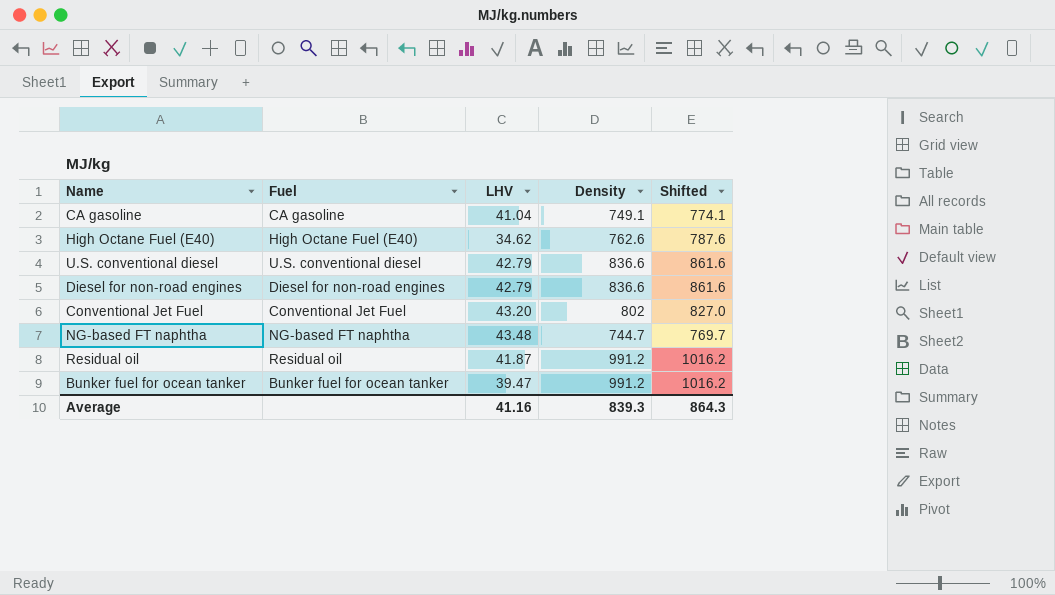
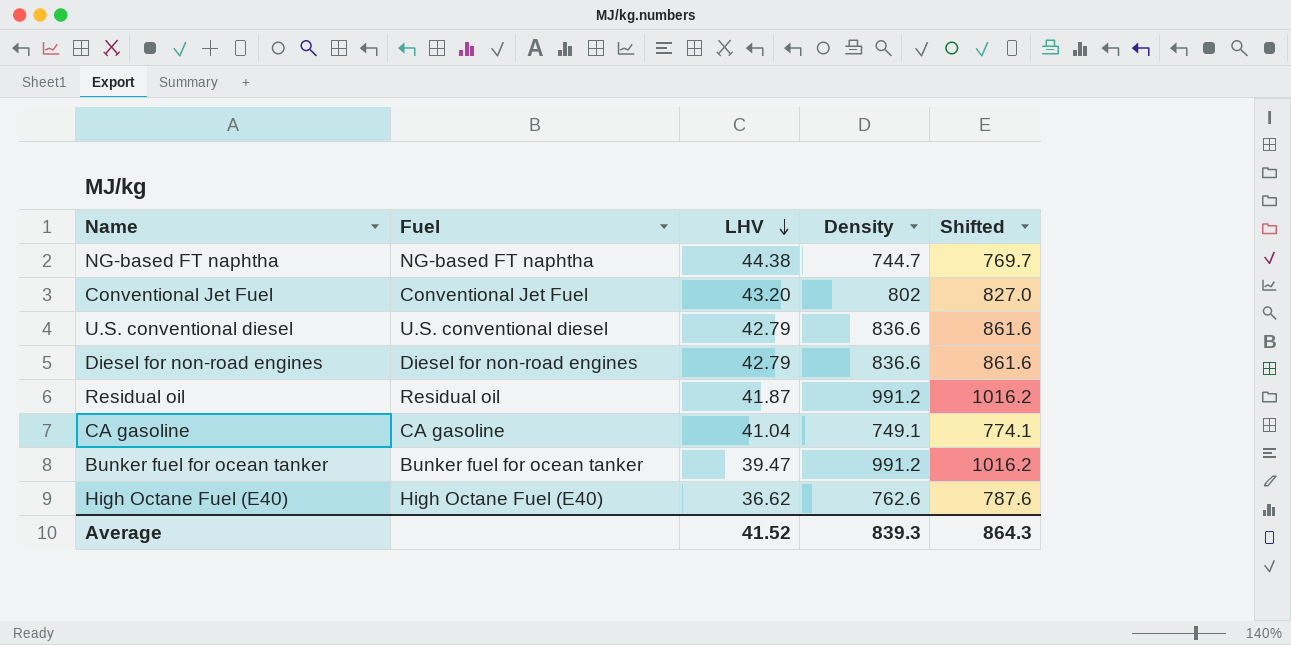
row order: none -> LHV descending
NG-based FT naphtha | LHV: 43.48 -> 44.38
High Octane Fuel (E40) | LHV: 34.62 -> 36.62
Average | LHV: 41.16 -> 41.52

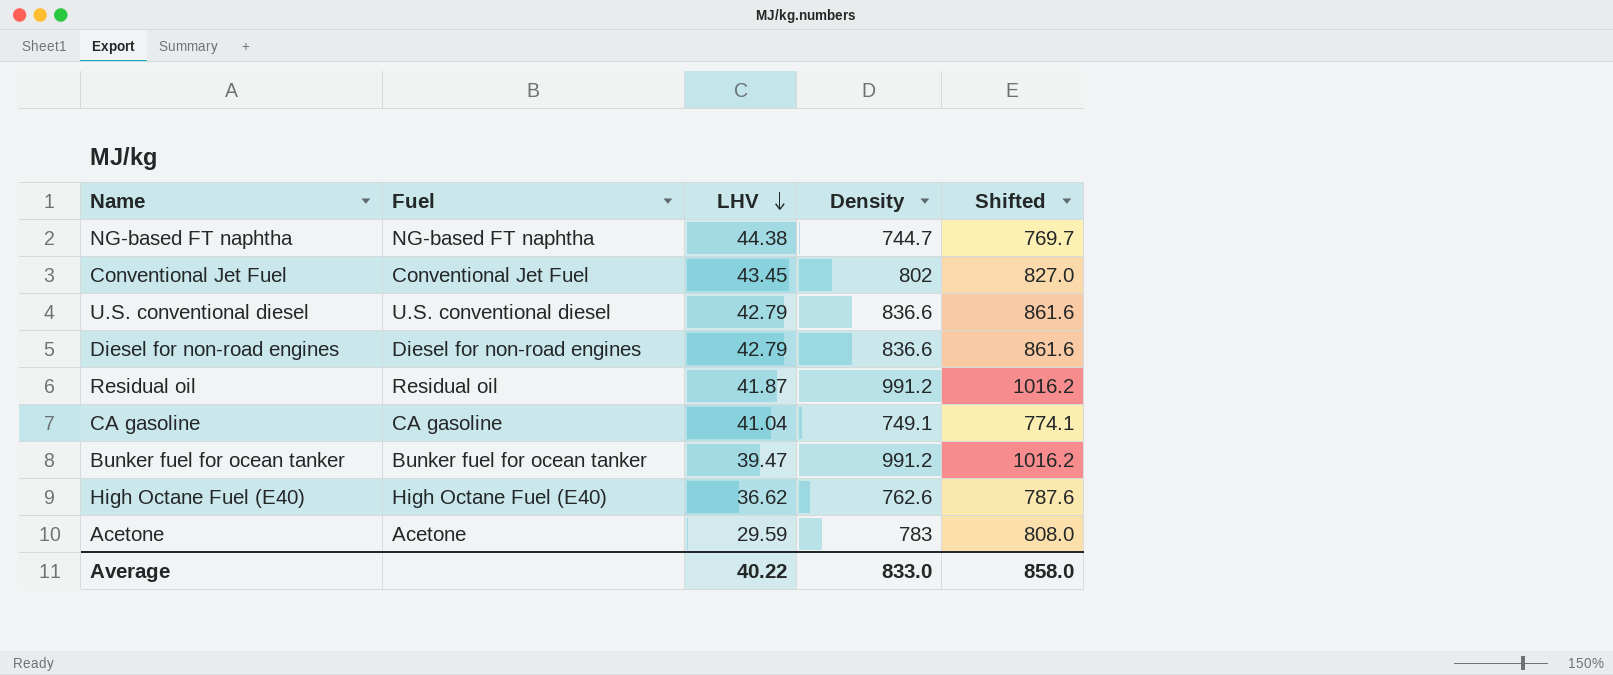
Conventional Jet Fuel | LHV: 43.20 -> 43.45
row Acetone: none -> Acetone | 29.59 | 783 | 808.0
Average | LHV: 41.52 -> 40.22
Average | Density: 839.3 -> 833.0
Average | Shifted: 864.3 -> 858.0

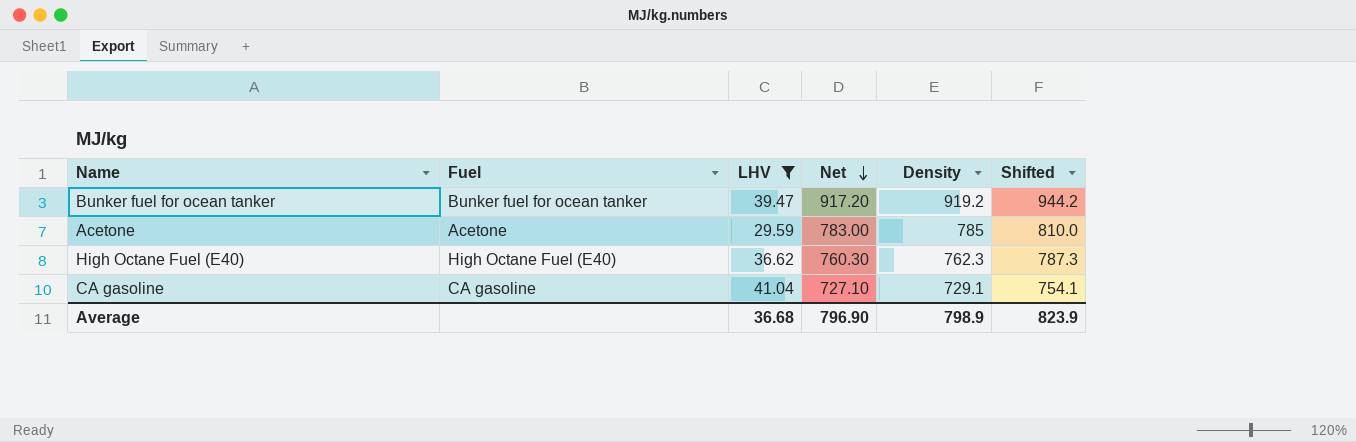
filter: none -> LHV <= 41.04
row order: LHV descending -> Net descending
column Net | formula: none -> [Density] - 2
Bunker fuel for ocean tanker | Density: 991.2 -> 919.2
Bunker fuel for ocean tanker | Shifted: 1016.2 -> 944.2
Acetone | Density: 783 -> 785
Acetone | Shifted: 808.0 -> 810.0
High Octane Fuel (E40) | Density: 762.6 -> 762.3
High Octane Fuel (E40) | Shifted: 787.6 -> 787.3
CA gasoline | Density: 749.1 -> 729.1
CA gasoline | Shifted: 774.1 -> 754.1
Average | LHV: 40.22 -> 36.68
Average | Density: 833.0 -> 798.9
Average | Shifted: 858.0 -> 823.9

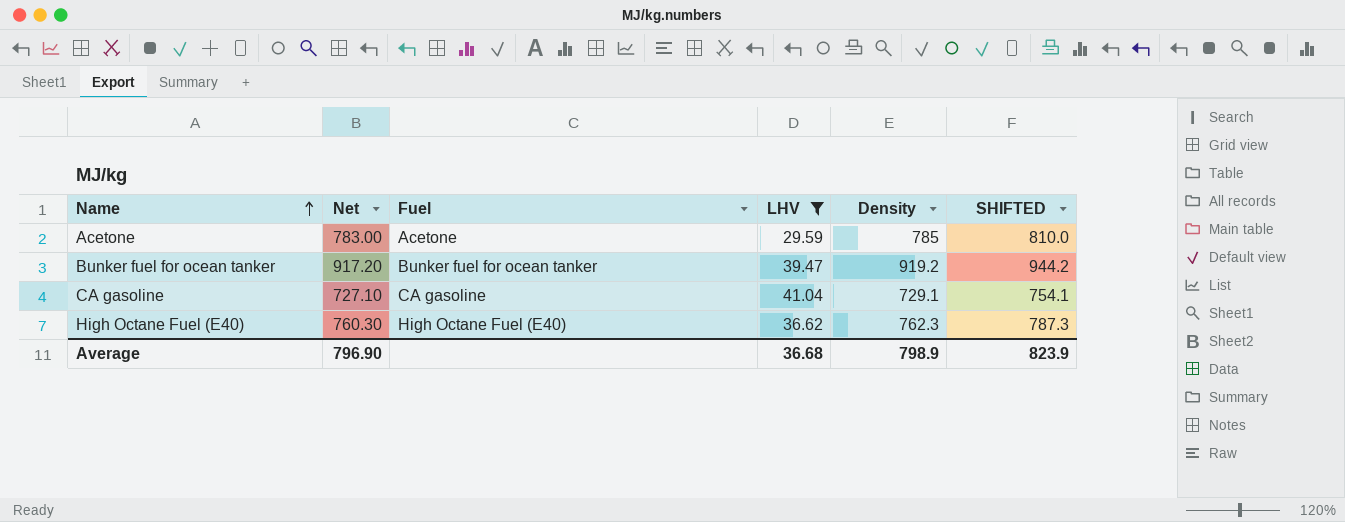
row order: Net descending -> Name ascending
column Net | position: 4 -> 2
column name: Shifted -> SHIFTED

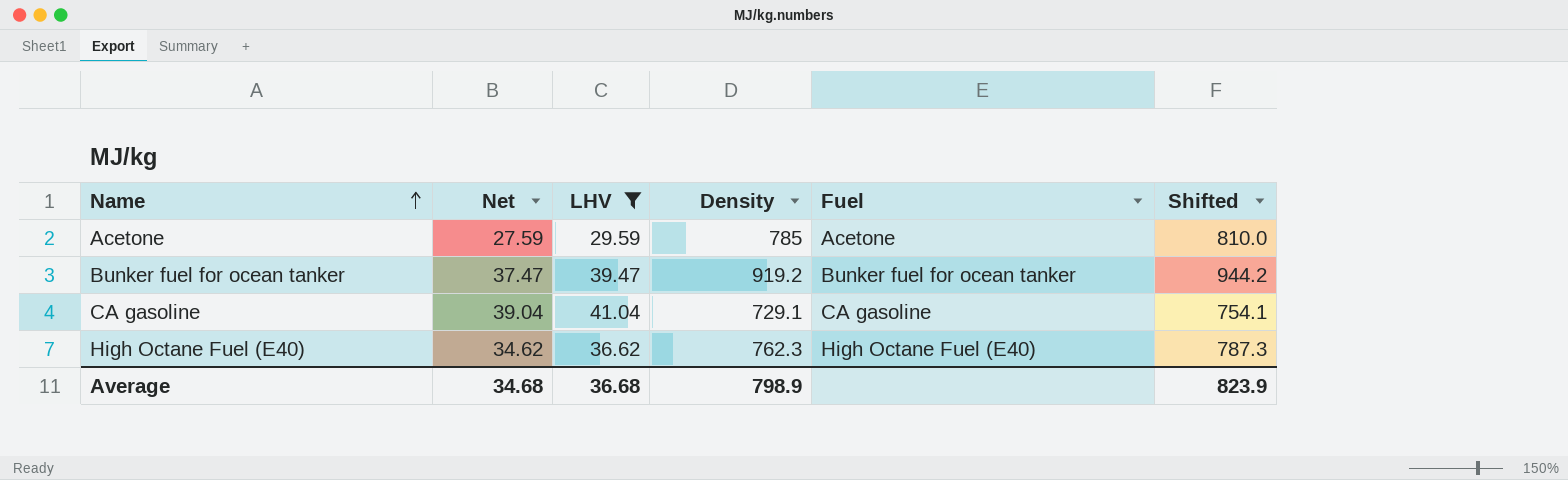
column Net | formula: [Density] - 2 -> [LHV] - 2
column Fuel | position: 3 -> 5
column name: SHIFTED -> Shifted
Average | Net: 796.90 -> 34.68

